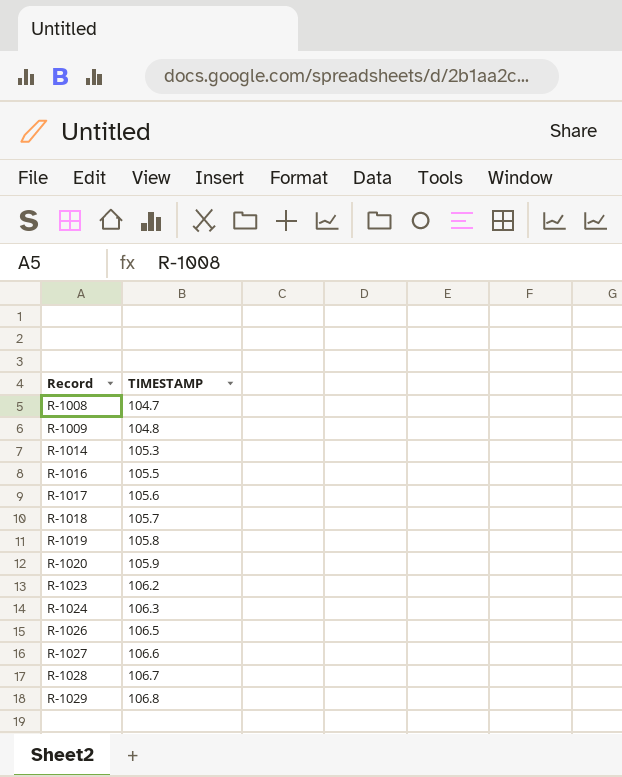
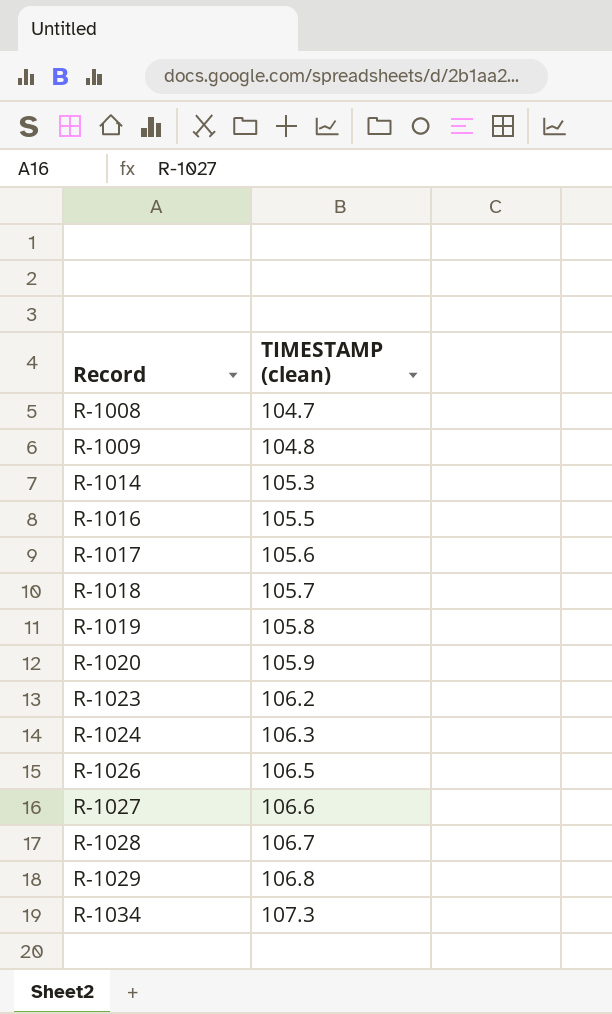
column name: TIMESTAMP -> TIMESTAMP (clean)
row R-1034: none -> 107.3

